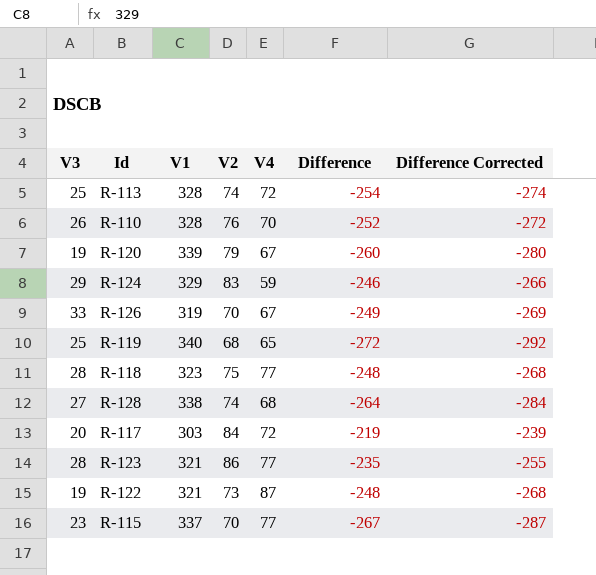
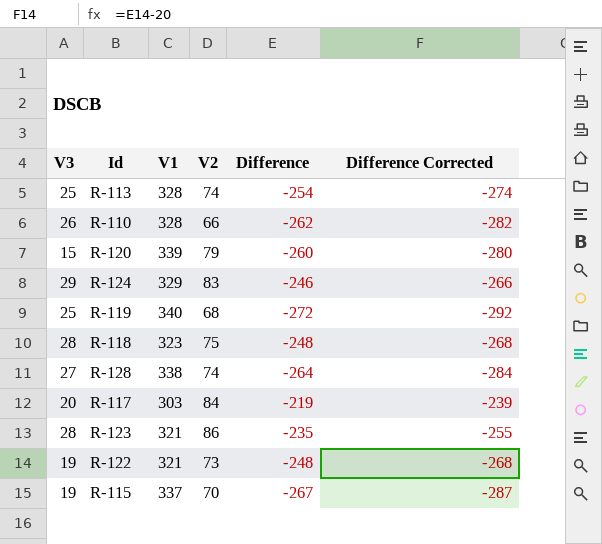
column V4 | position: 5 -> none
row R-126: 33 | 319 | 70 | 67 | -249 | -269 -> none
R-110 | V2: 76 -> 66
R-110 | Difference: -252 -> -262
R-110 | Difference Corrected: -272 -> -282
R-120 | V3: 19 -> 15
R-115 | V3: 23 -> 19

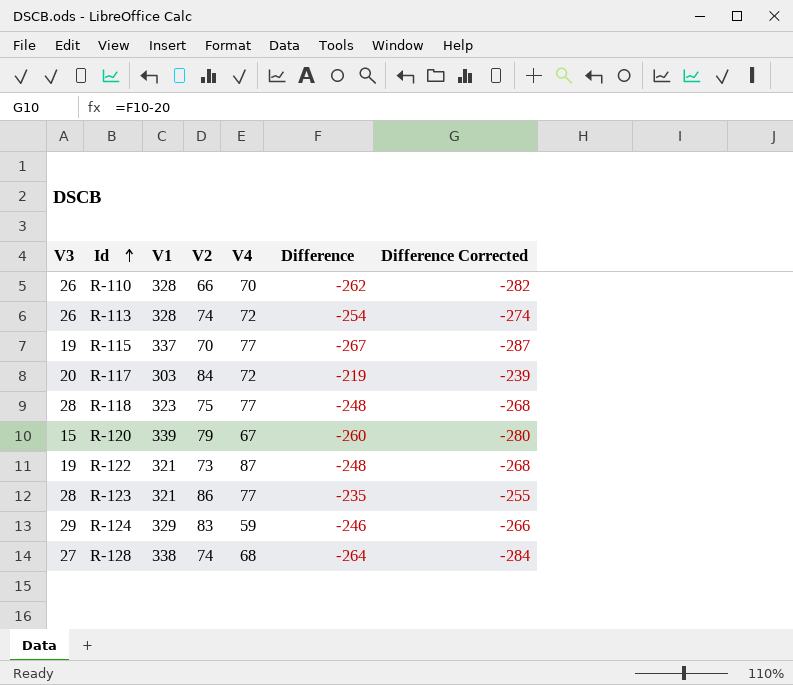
row order: none -> Id ascending
column V4 | position: none -> 5
row R-119: 25 | 340 | 68 | -272 | -292 -> none
R-113 | V3: 25 -> 26

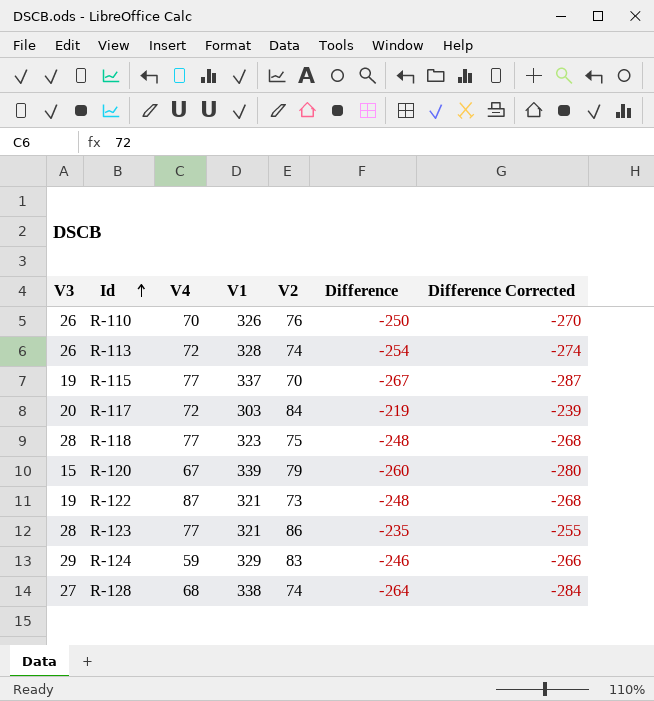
column V4 | position: 5 -> 3
R-110 | V1: 328 -> 326
R-110 | V2: 66 -> 76
R-110 | Difference: -262 -> -250
R-110 | Difference Corrected: -282 -> -270

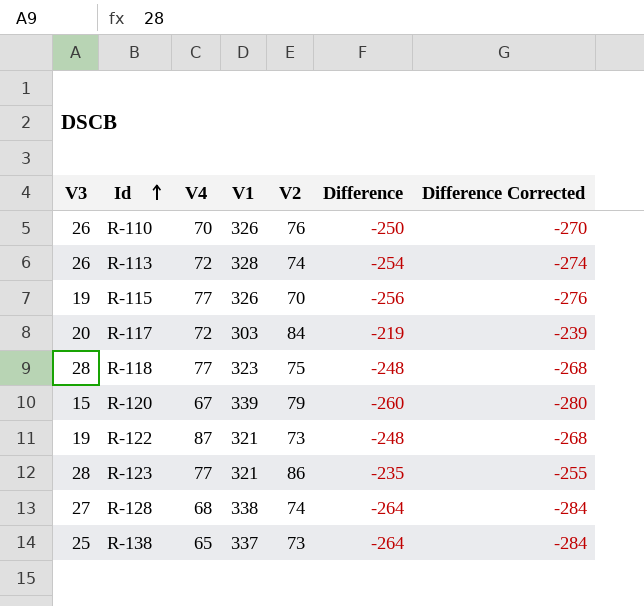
row R-124: 29 | 59 | 329 | 83 | -246 | -266 -> none
R-115 | V1: 337 -> 326
R-115 | Difference: -267 -> -256
R-115 | Difference Corrected: -287 -> -276
row R-138: none -> 25 | 65 | 337 | 73 | -264 | -284

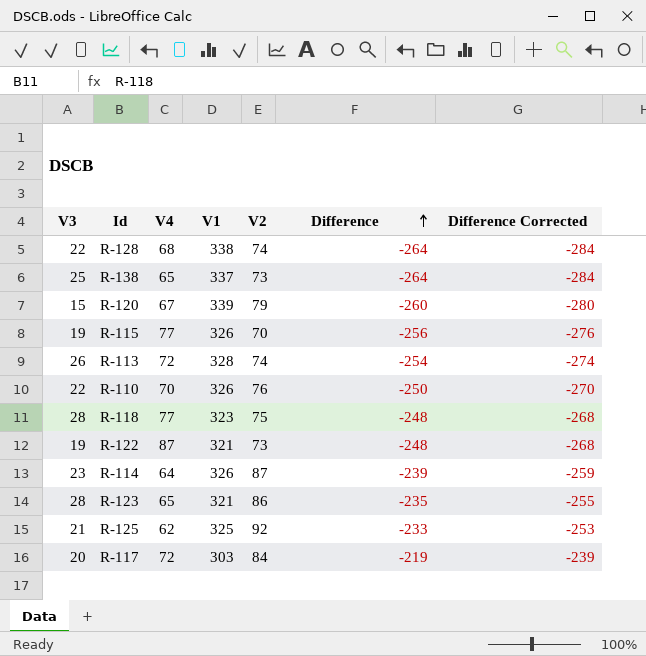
row order: Id ascending -> Difference ascending
R-128 | V3: 27 -> 22
R-110 | V3: 26 -> 22
row R-114: none -> 23 | 64 | 326 | 87 | -239 | -259
R-123 | V4: 77 -> 65
row R-125: none -> 21 | 62 | 325 | 92 | -233 | -253

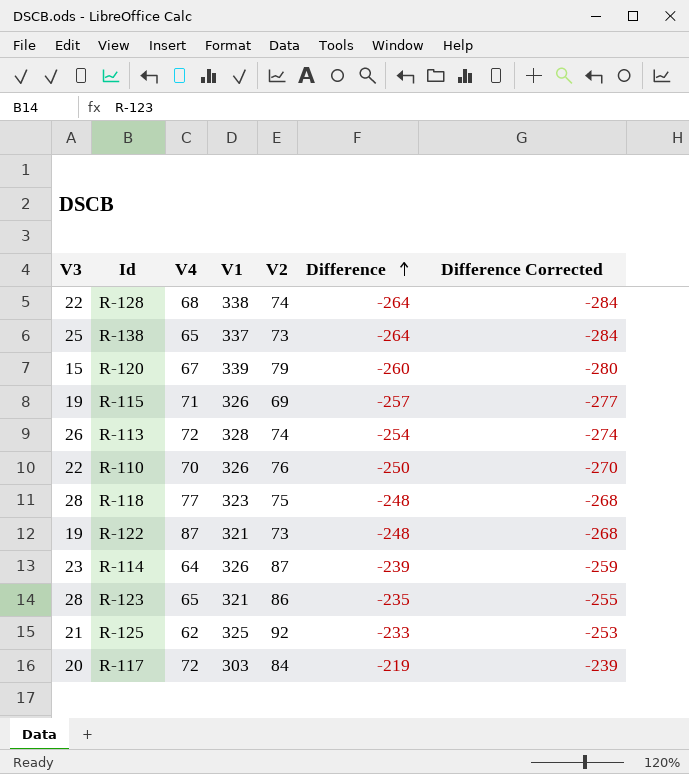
R-115 | V4: 77 -> 71
R-115 | V2: 70 -> 69
R-115 | Difference: -256 -> -257
R-115 | Difference Corrected: -276 -> -277

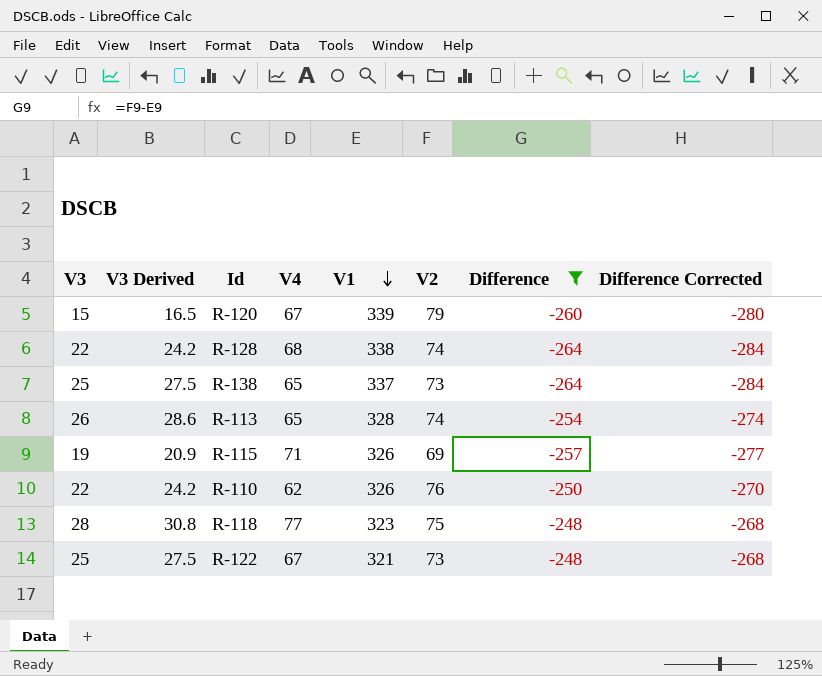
filter: none -> Difference <= -248
row order: Difference ascending -> V1 descending
column V3 Derived | formula: none -> [V3] * 1.1
R-113 | V4: 72 -> 65
R-110 | V4: 70 -> 62
R-122 | V3: 19 -> 25
R-122 | V4: 87 -> 67

